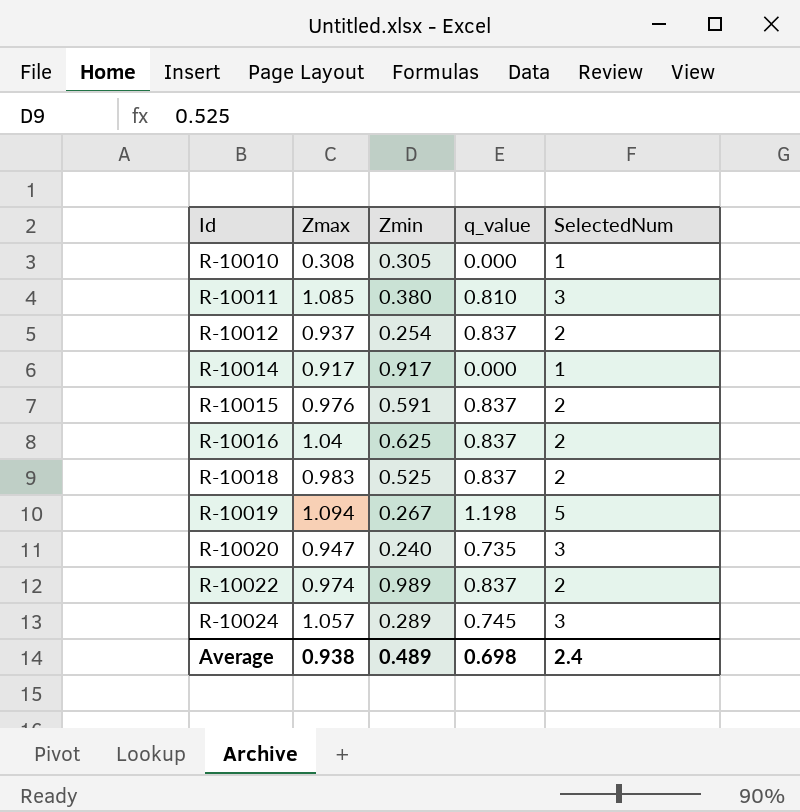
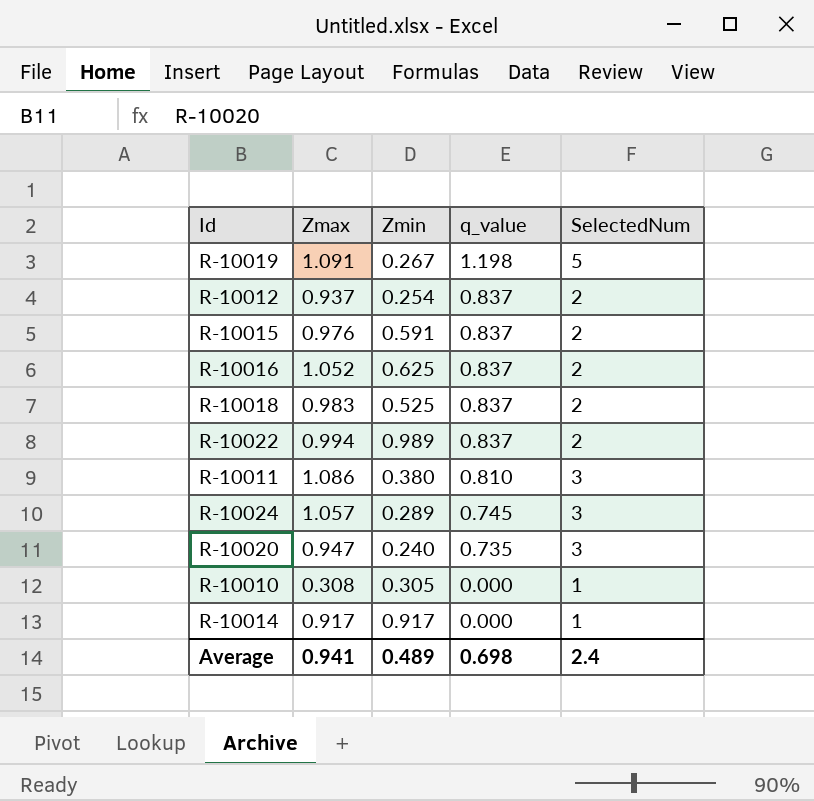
row order: Id ascending -> q_value descending
R-10019 | Zmax: 1.094 -> 1.091
R-10016 | Zmax: 1.04 -> 1.052
R-10022 | Zmax: 0.974 -> 0.994
R-10011 | Zmax: 1.085 -> 1.086
Average | Zmax: 0.938 -> 0.941

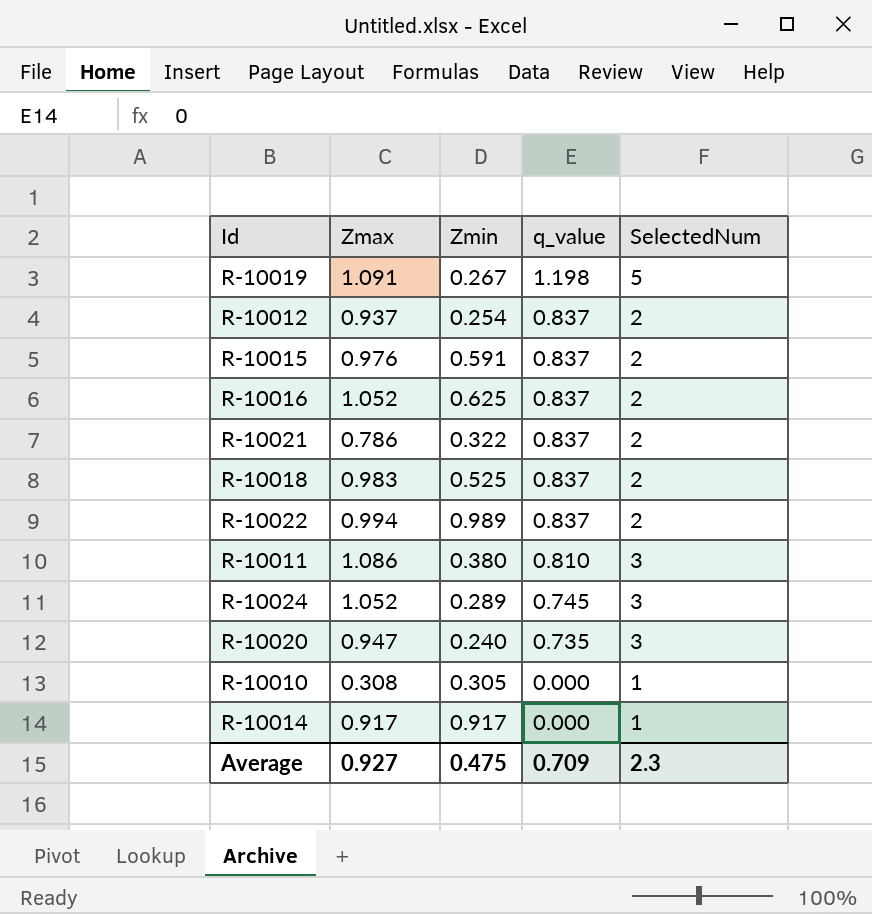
row R-10021: none -> 0.786 | 0.322 | 0.837 | 2
R-10024 | Zmax: 1.057 -> 1.052
Average | Zmax: 0.941 -> 0.927
Average | Zmin: 0.489 -> 0.475
Average | q_value: 0.698 -> 0.709
Average | SelectedNum: 2.4 -> 2.3

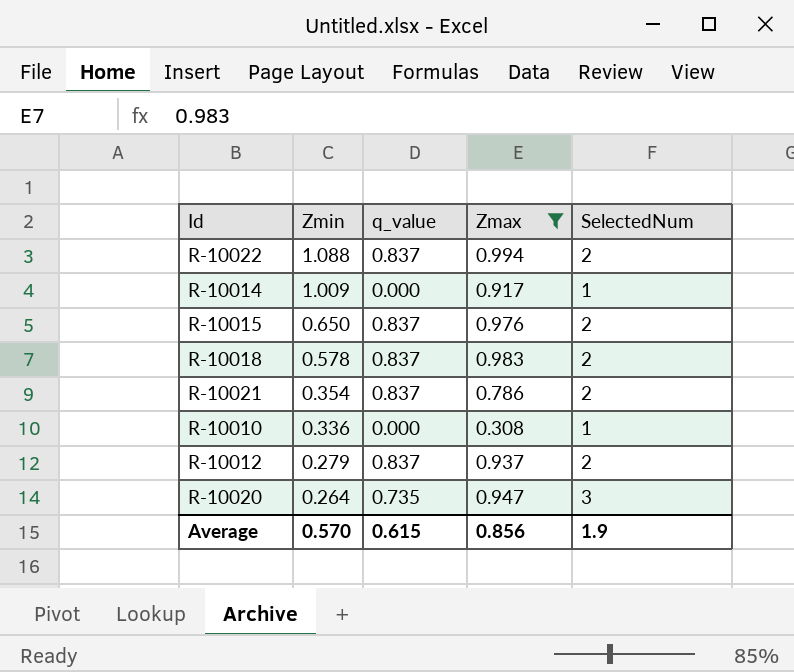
filter: none -> Zmax <= 0.994
row order: q_value descending -> Zmin descending
column Zmax | position: 2 -> 4
R-10022 | Zmin: 0.989 -> 1.088
R-10014 | Zmin: 0.917 -> 1.009
R-10015 | Zmin: 0.591 -> 0.650
R-10018 | Zmin: 0.525 -> 0.578
R-10021 | Zmin: 0.322 -> 0.354
R-10010 | Zmin: 0.305 -> 0.336
R-10012 | Zmin: 0.254 -> 0.279
R-10020 | Zmin: 0.240 -> 0.264
Average | Zmin: 0.475 -> 0.570
Average | q_value: 0.709 -> 0.615
Average | Zmax: 0.927 -> 0.856
Average | SelectedNum: 2.3 -> 1.9

